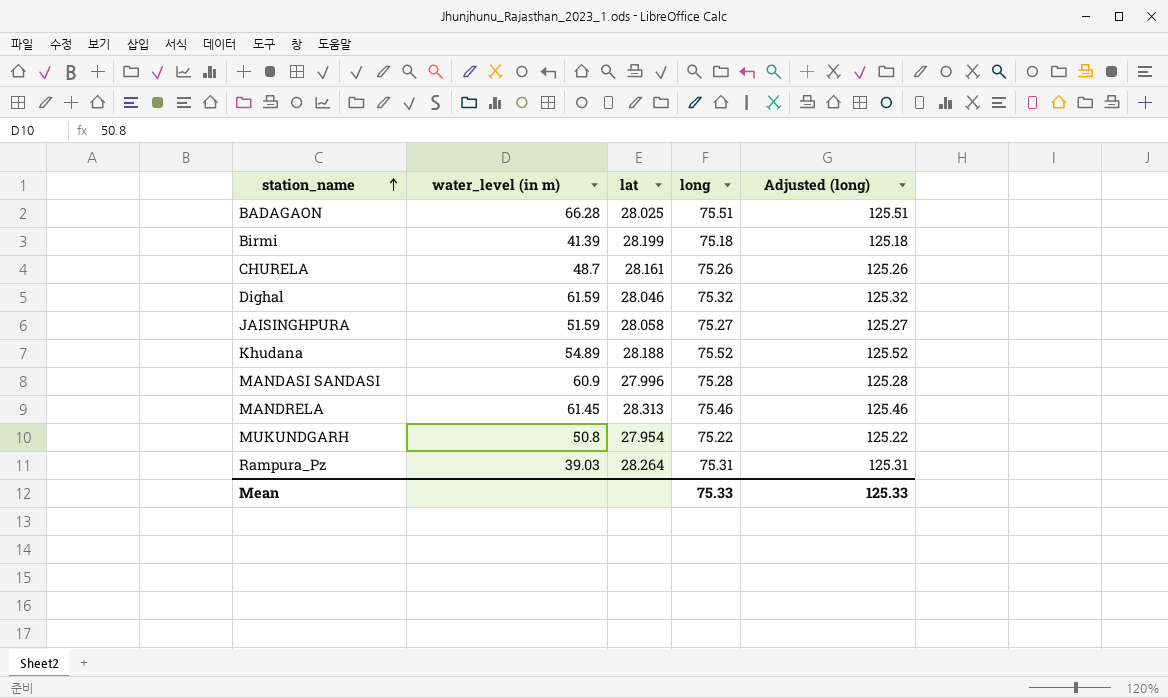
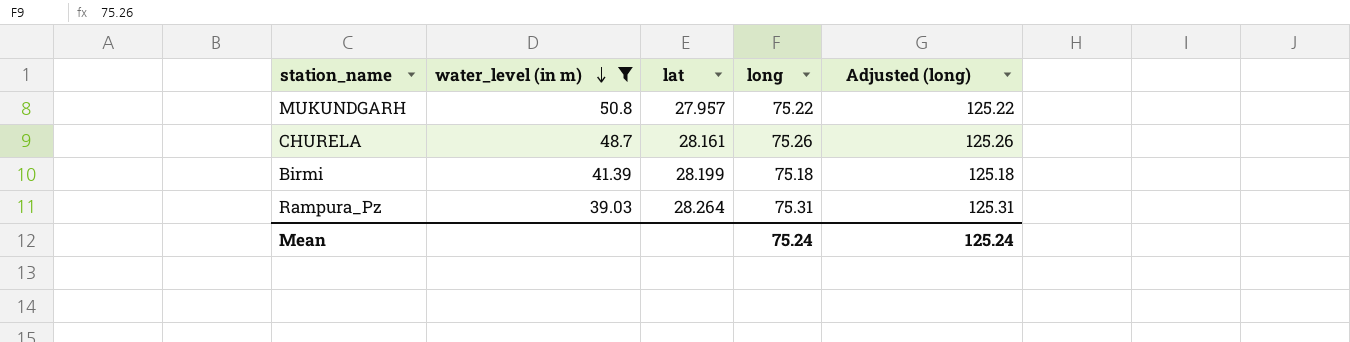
filter: none -> water_level (in m) <= 50.8
row order: station_name ascending -> water_level (in m) descending
MUKUNDGARH | lat: 27.954 -> 27.957
Mean | long: 75.33 -> 75.24
Mean | Adjusted (long): 125.33 -> 125.24

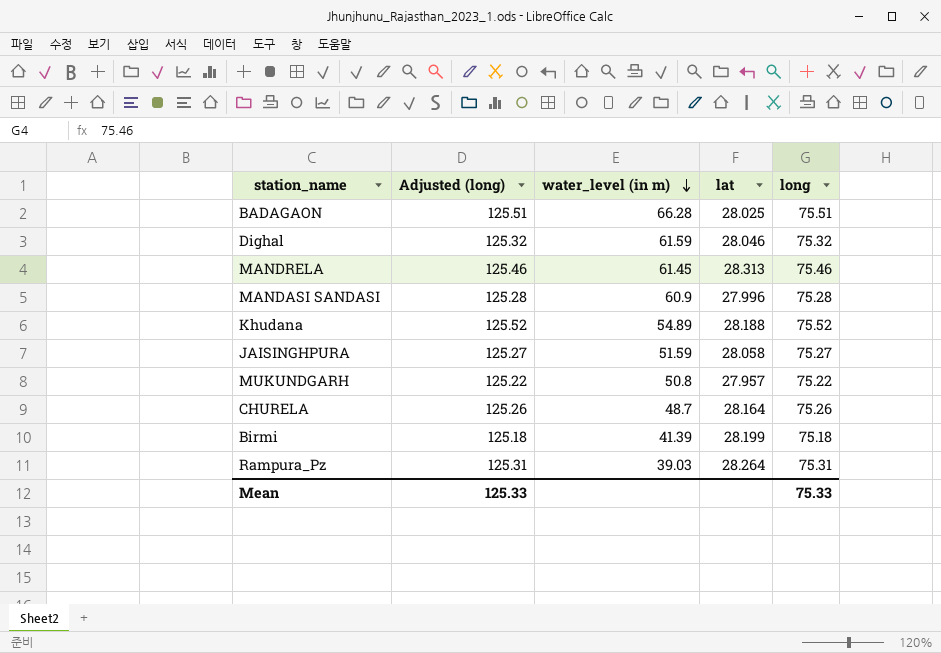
filter: water_level (in m) <= 50.8 -> none
column Adjusted (long) | position: 5 -> 2
CHURELA | lat: 28.161 -> 28.164
Mean | Adjusted (long): 125.24 -> 125.33
Mean | long: 75.24 -> 75.33

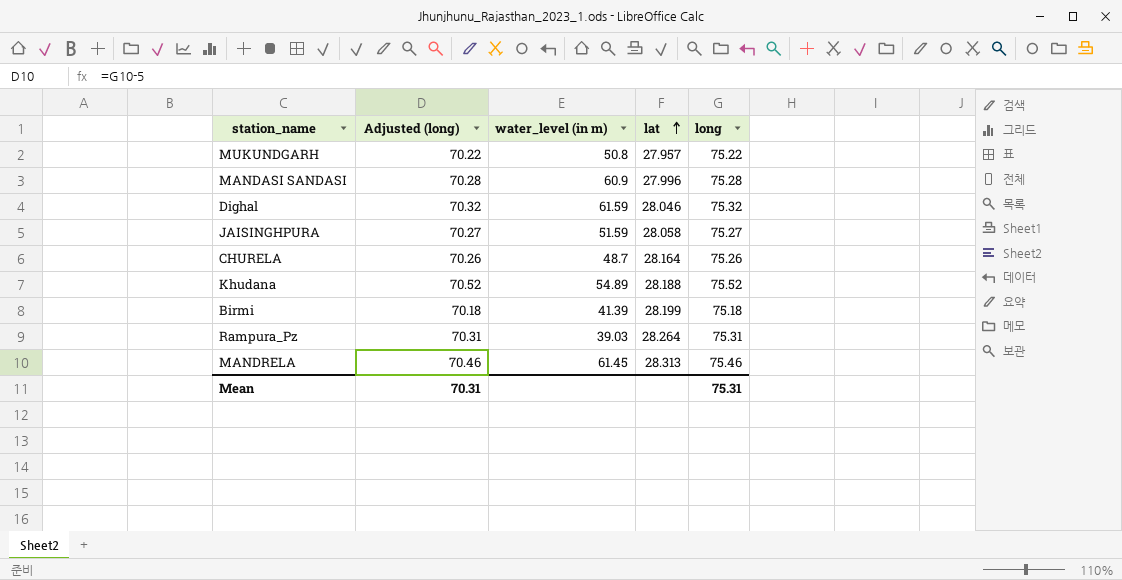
row order: water_level (in m) descending -> lat ascending
column Adjusted (long) | formula: [long] + 50 -> [long] - 5
row BADAGAON: 125.51 | 66.28 | 28.025 | 75.51 -> none
Mean | Adjusted (long): 125.33 -> 70.31
Mean | long: 75.33 -> 75.31

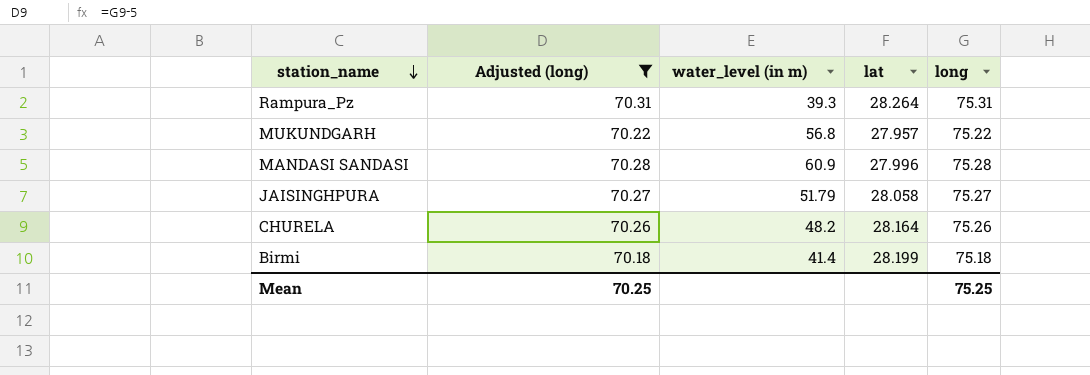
filter: none -> Adjusted (long) <= 70.31
row order: lat ascending -> station_name descending
Rampura_Pz | water_level (in m): 39.03 -> 39.3
MUKUNDGARH | water_level (in m): 50.8 -> 56.8
JAISINGHPURA | water_level (in m): 51.59 -> 51.79
CHURELA | water_level (in m): 48.7 -> 48.2
Birmi | water_level (in m): 41.39 -> 41.4
Mean | Adjusted (long): 70.31 -> 70.25
Mean | long: 75.31 -> 75.25

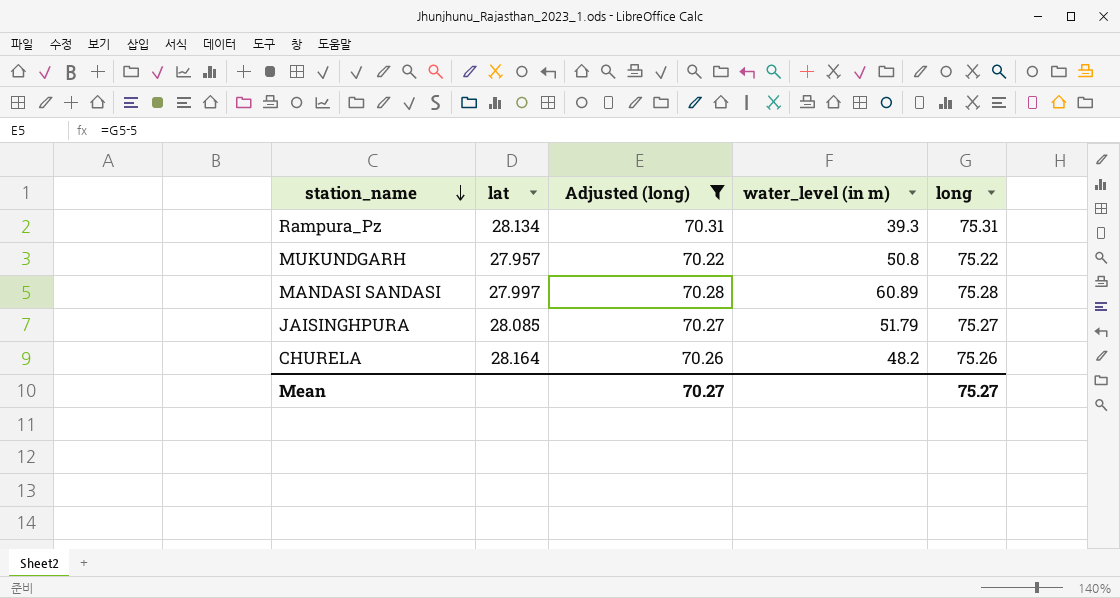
column lat | position: 4 -> 2
row Birmi: 70.18 | 41.4 | 28.199 | 75.18 -> none
Rampura_Pz | lat: 28.264 -> 28.134
MUKUNDGARH | water_level (in m): 56.8 -> 50.8
MANDASI SANDASI | lat: 27.996 -> 27.997
MANDASI SANDASI | water_level (in m): 60.9 -> 60.89
JAISINGHPURA | lat: 28.058 -> 28.085
Mean | Adjusted (long): 70.25 -> 70.27
Mean | long: 75.25 -> 75.27

